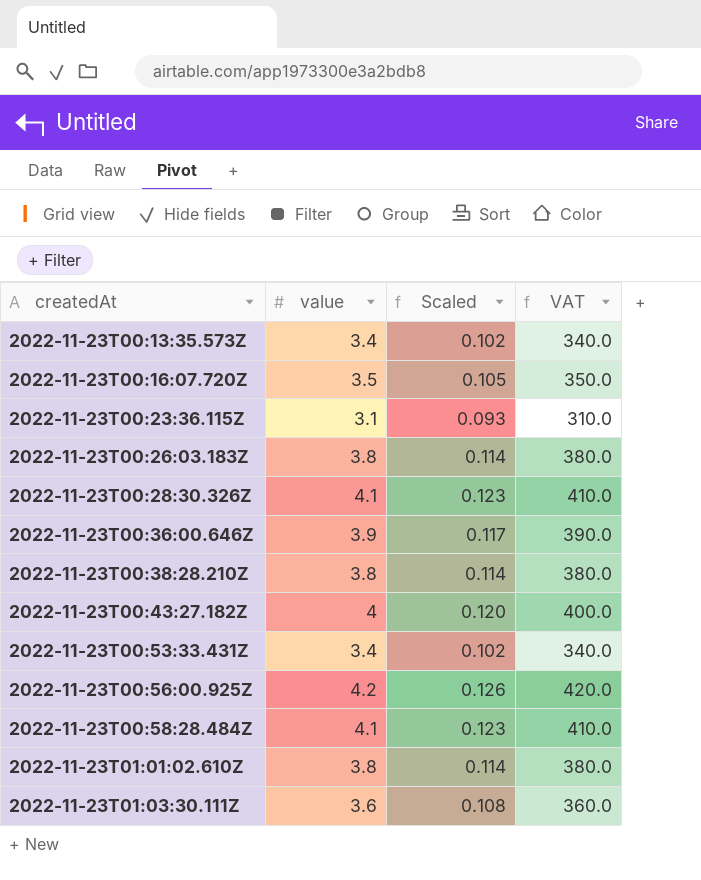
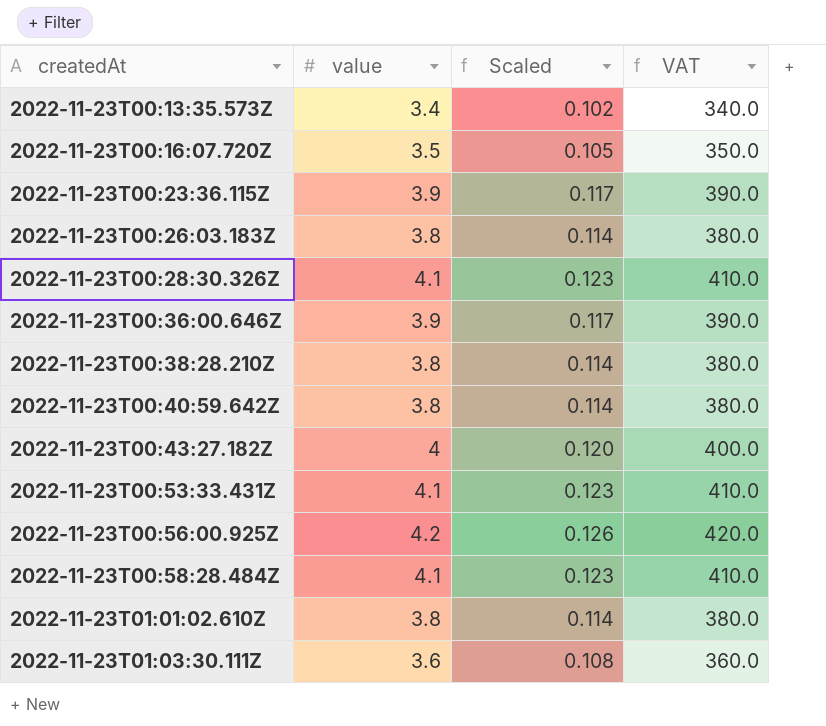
2022-11-23T00:23:36.115Z | value: 3.1 -> 3.9
2022-11-23T00:23:36.115Z | Scaled: 0.093 -> 0.117
2022-11-23T00:23:36.115Z | VAT: 310.0 -> 390.0
row 2022-11-23T00:40:59.642Z: none -> 3.8 | 0.114 | 380.0
2022-11-23T00:53:33.431Z | value: 3.4 -> 4.1
2022-11-23T00:53:33.431Z | Scaled: 0.102 -> 0.123
2022-11-23T00:53:33.431Z | VAT: 340.0 -> 410.0

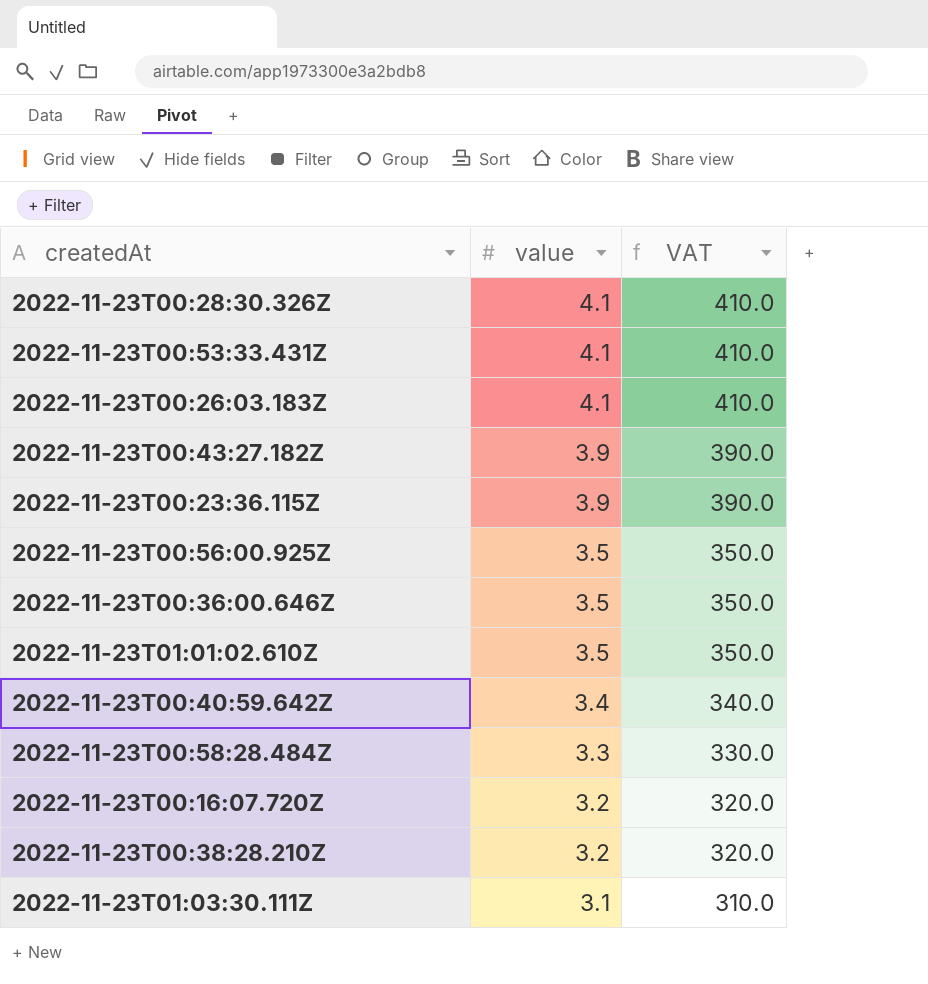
row order: createdAt ascending -> value descending
column Scaled | formula: [value] * 0.03 -> none
row 2022-11-23T00:13:35.573Z: 3.4 | 0.102 | 340.0 -> none
2022-11-23T00:26:03.183Z | value: 3.8 -> 4.1
2022-11-23T00:26:03.183Z | VAT: 380.0 -> 410.0
2022-11-23T00:43:27.182Z | value: 4 -> 3.9
2022-11-23T00:43:27.182Z | VAT: 400.0 -> 390.0
2022-11-23T00:56:00.925Z | value: 4.2 -> 3.5
2022-11-23T00:56:00.925Z | VAT: 420.0 -> 350.0
2022-11-23T00:36:00.646Z | value: 3.9 -> 3.5
2022-11-23T00:36:00.646Z | VAT: 390.0 -> 350.0
2022-11-23T01:01:02.610Z | value: 3.8 -> 3.5
2022-11-23T01:01:02.610Z | VAT: 380.0 -> 350.0
2022-11-23T00:40:59.642Z | value: 3.8 -> 3.4
2022-11-23T00:40:59.642Z | VAT: 380.0 -> 340.0
2022-11-23T00:58:28.484Z | value: 4.1 -> 3.3
2022-11-23T00:58:28.484Z | VAT: 410.0 -> 330.0
2022-11-23T00:16:07.720Z | value: 3.5 -> 3.2
2022-11-23T00:16:07.720Z | VAT: 350.0 -> 320.0
2022-11-23T00:38:28.210Z | value: 3.8 -> 3.2
2022-11-23T00:38:28.210Z | VAT: 380.0 -> 320.0
2022-11-23T01:03:30.111Z | value: 3.6 -> 3.1
2022-11-23T01:03:30.111Z | VAT: 360.0 -> 310.0

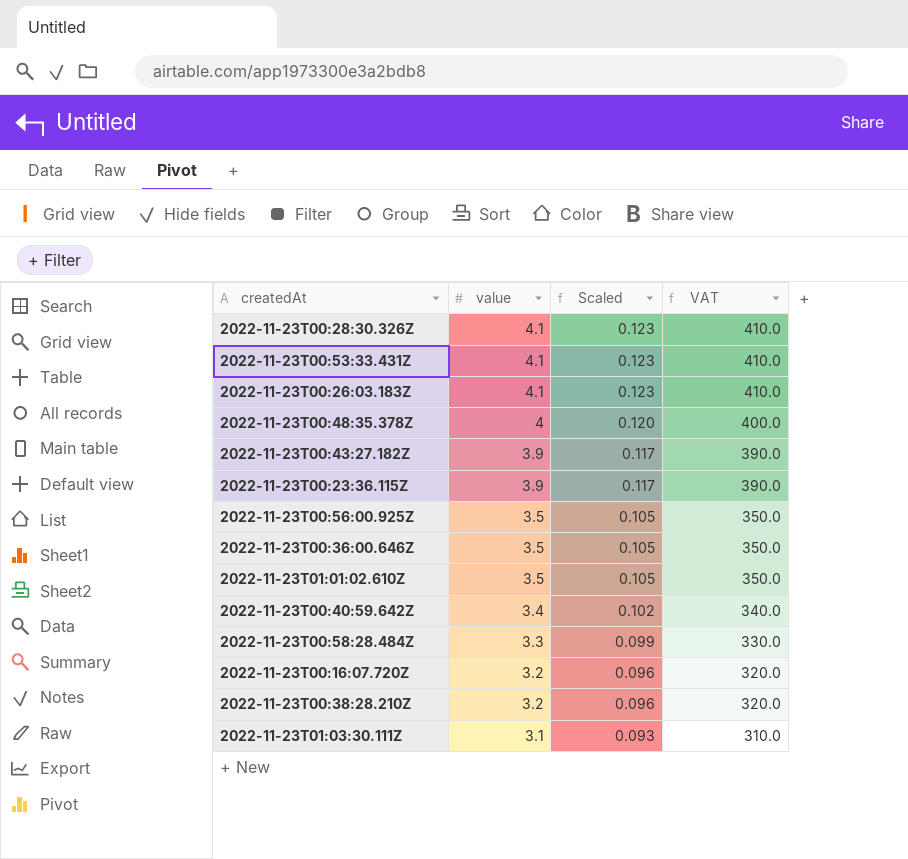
column Scaled | formula: none -> [value] * 0.03
row 2022-11-23T00:48:35.378Z: none -> 4 | 0.120 | 400.0

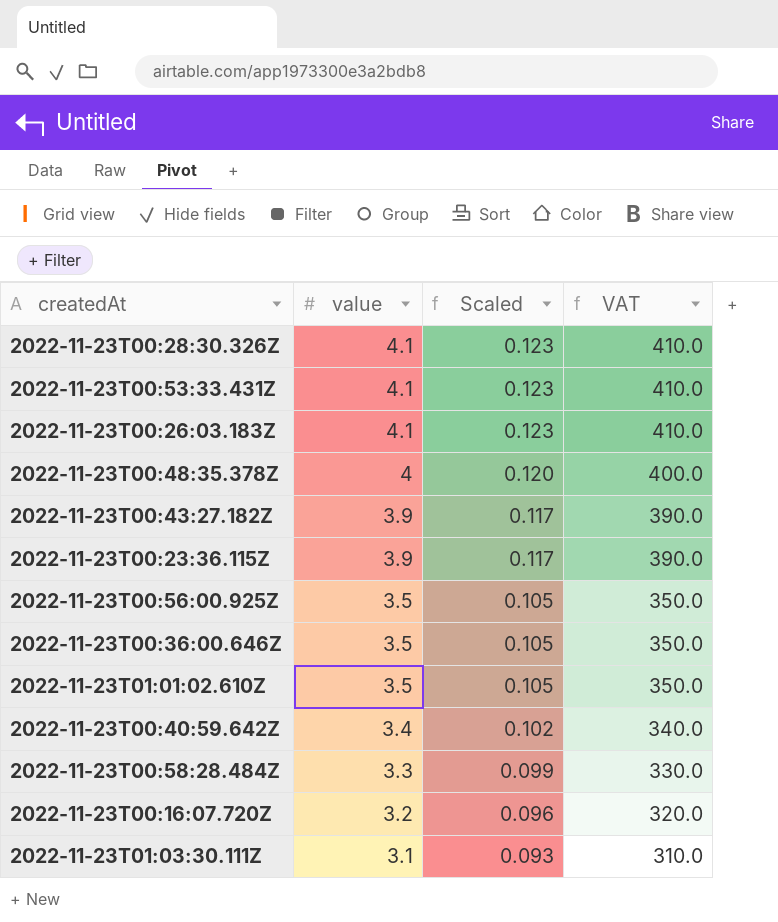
row 2022-11-23T00:38:28.210Z: 3.2 | 0.096 | 320.0 -> none

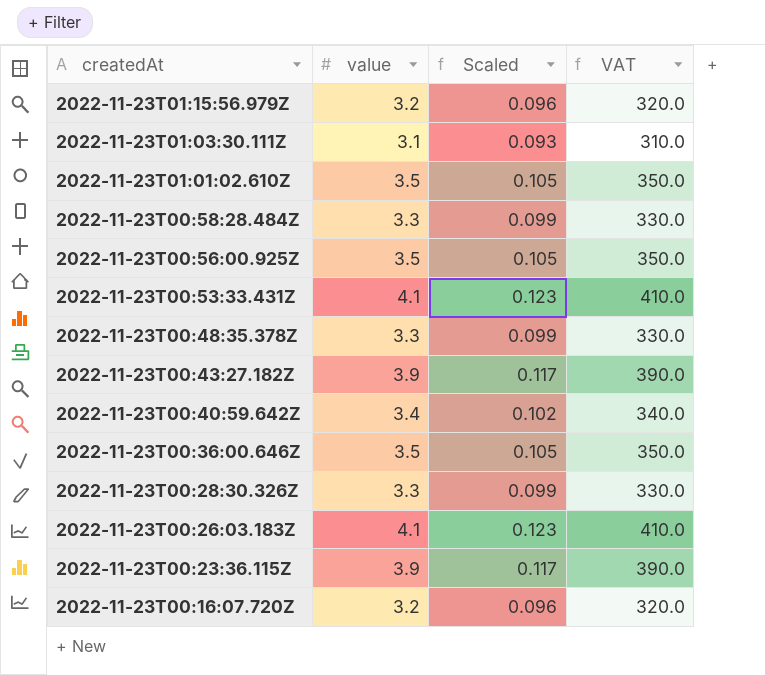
row order: value descending -> createdAt descending
row 2022-11-23T01:15:56.979Z: none -> 3.2 | 0.096 | 320.0
2022-11-23T00:48:35.378Z | value: 4 -> 3.3
2022-11-23T00:48:35.378Z | Scaled: 0.120 -> 0.099
2022-11-23T00:48:35.378Z | VAT: 400.0 -> 330.0
2022-11-23T00:28:30.326Z | value: 4.1 -> 3.3
2022-11-23T00:28:30.326Z | Scaled: 0.123 -> 0.099
2022-11-23T00:28:30.326Z | VAT: 410.0 -> 330.0

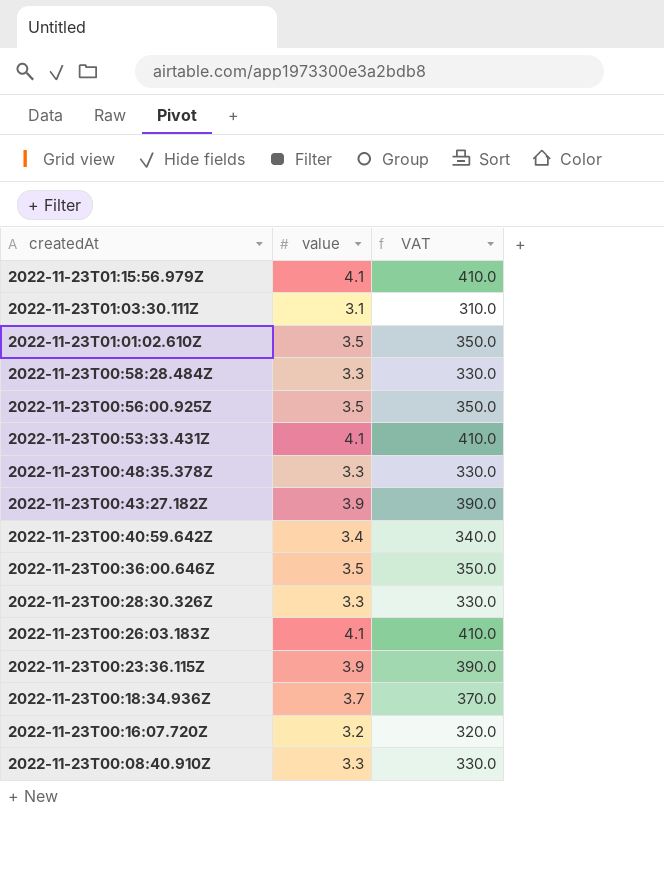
column Scaled | formula: [value] * 0.03 -> none
2022-11-23T01:15:56.979Z | value: 3.2 -> 4.1
2022-11-23T01:15:56.979Z | VAT: 320.0 -> 410.0
row 2022-11-23T00:18:34.936Z: none -> 3.7 | 370.0
row 2022-11-23T00:08:40.910Z: none -> 3.3 | 330.0

